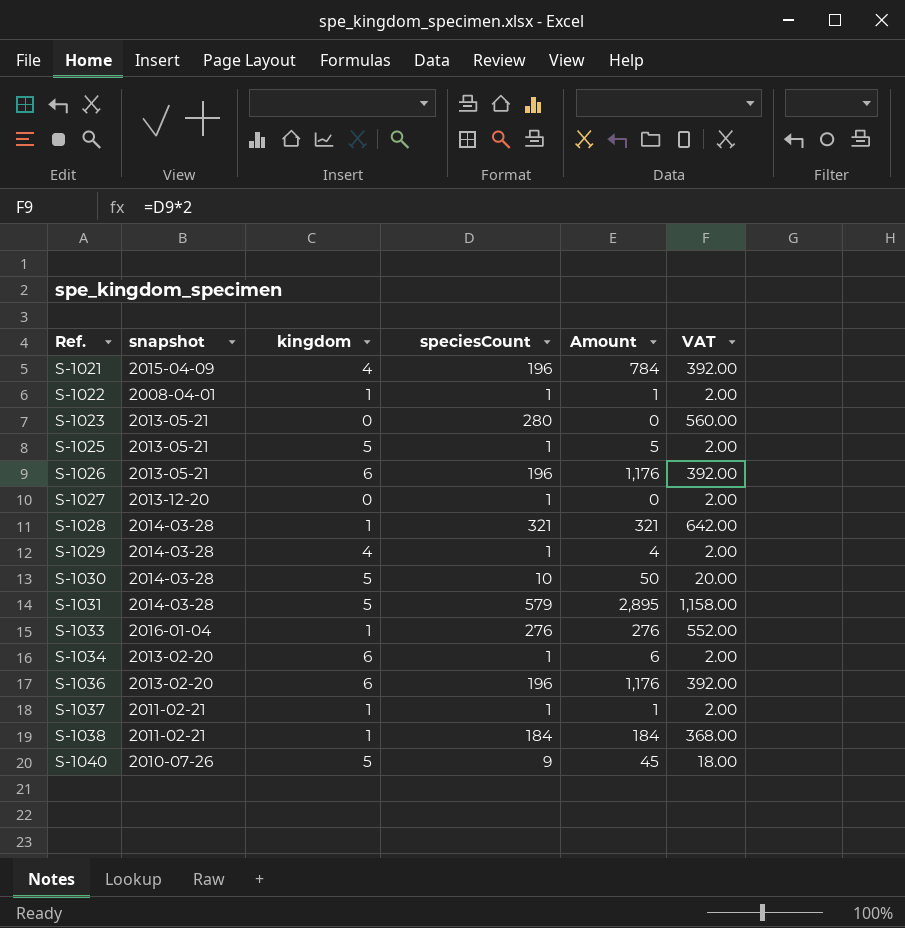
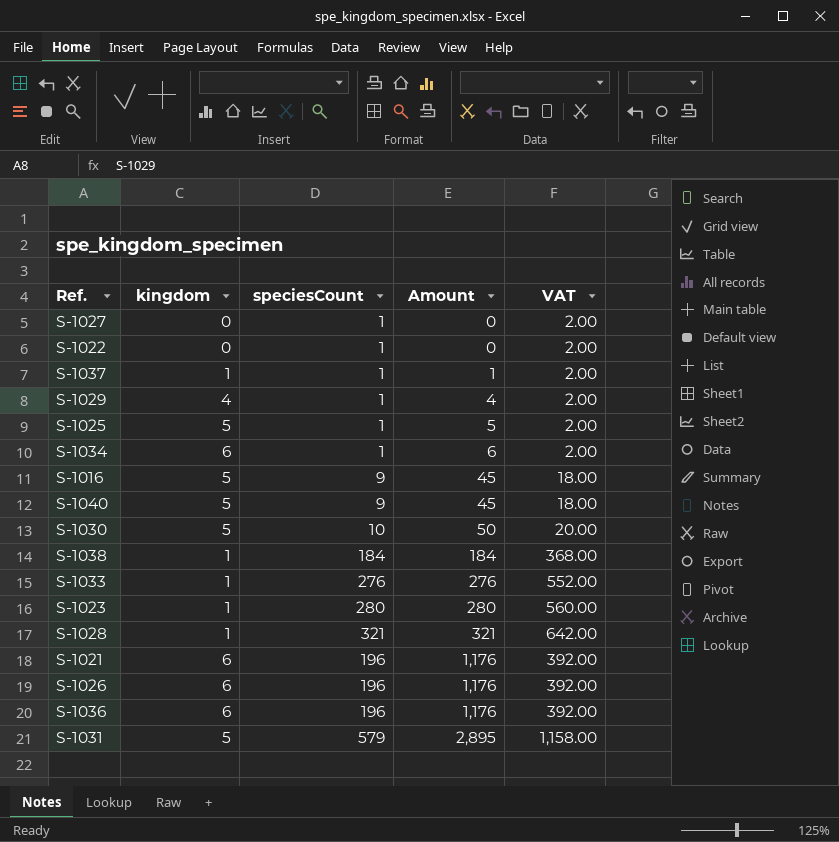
row order: Ref. ascending -> Amount ascending
column snapshot | position: 2 -> none
S-1022 | kingdom: 1 -> 0
S-1022 | Amount: 1 -> 0
row S-1016: none -> 5 | 9 | 45 | 18.00
S-1023 | kingdom: 0 -> 1
S-1023 | Amount: 0 -> 280
S-1021 | kingdom: 4 -> 6
S-1021 | Amount: 784 -> 1,176

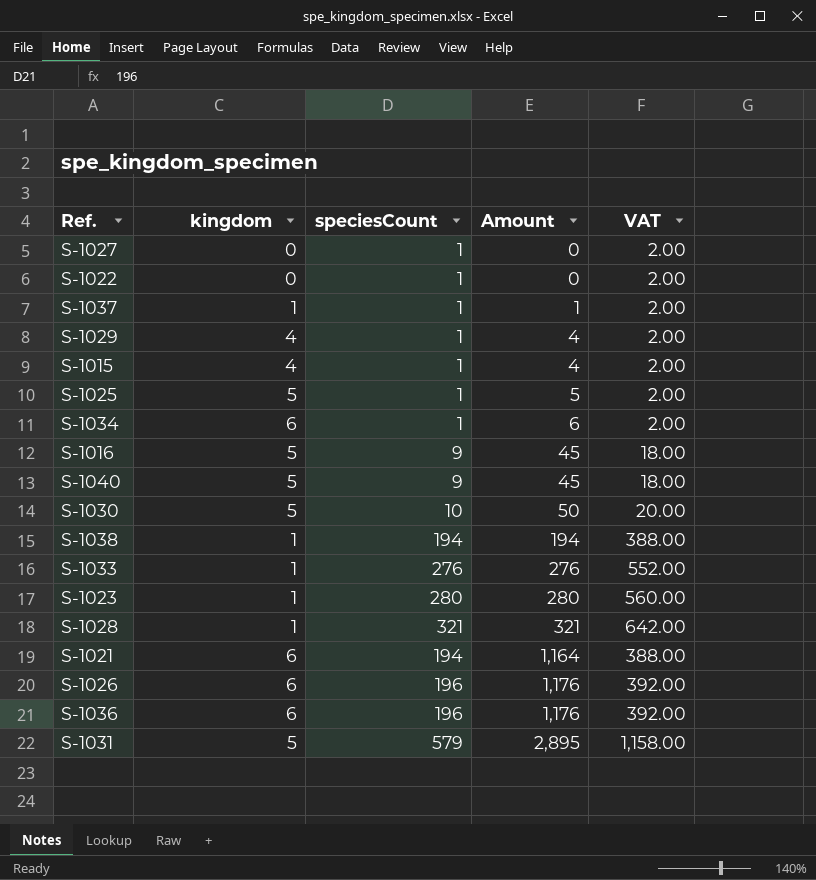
row S-1015: none -> 4 | 1 | 4 | 2.00
S-1038 | speciesCount: 184 -> 194
S-1038 | Amount: 184 -> 194
S-1038 | VAT: 368.00 -> 388.00
S-1021 | speciesCount: 196 -> 194
S-1021 | Amount: 1,176 -> 1,164
S-1021 | VAT: 392.00 -> 388.00

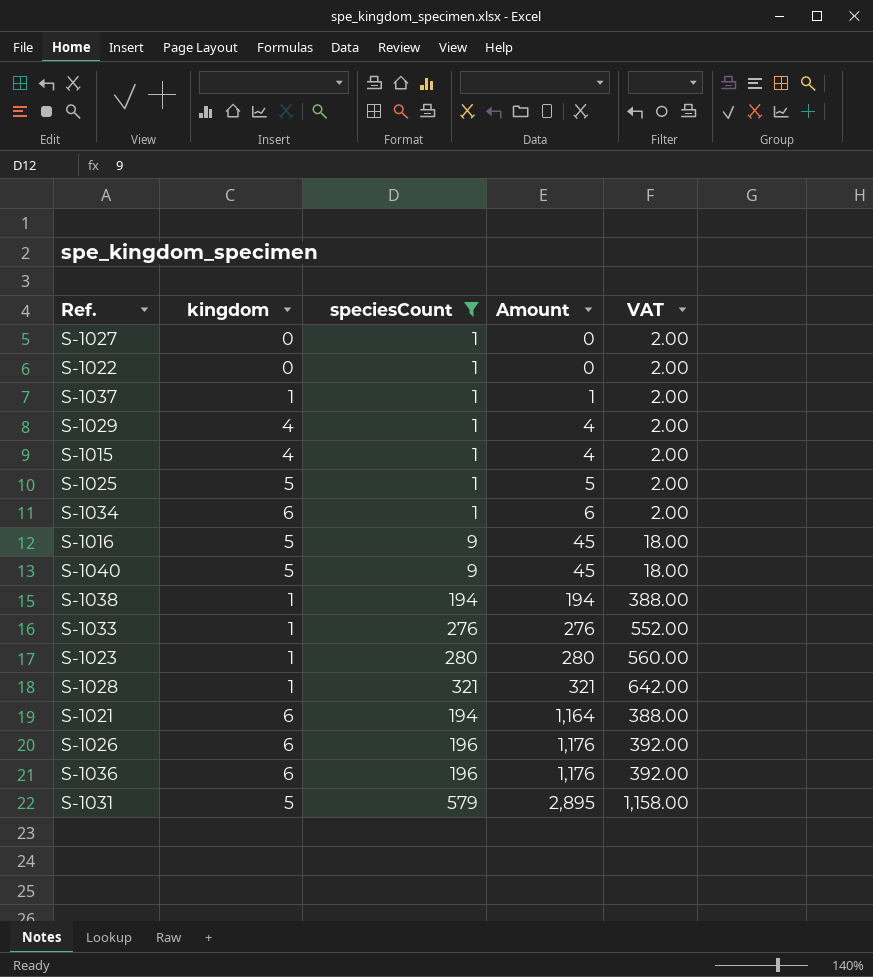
filter: none -> speciesCount != 10

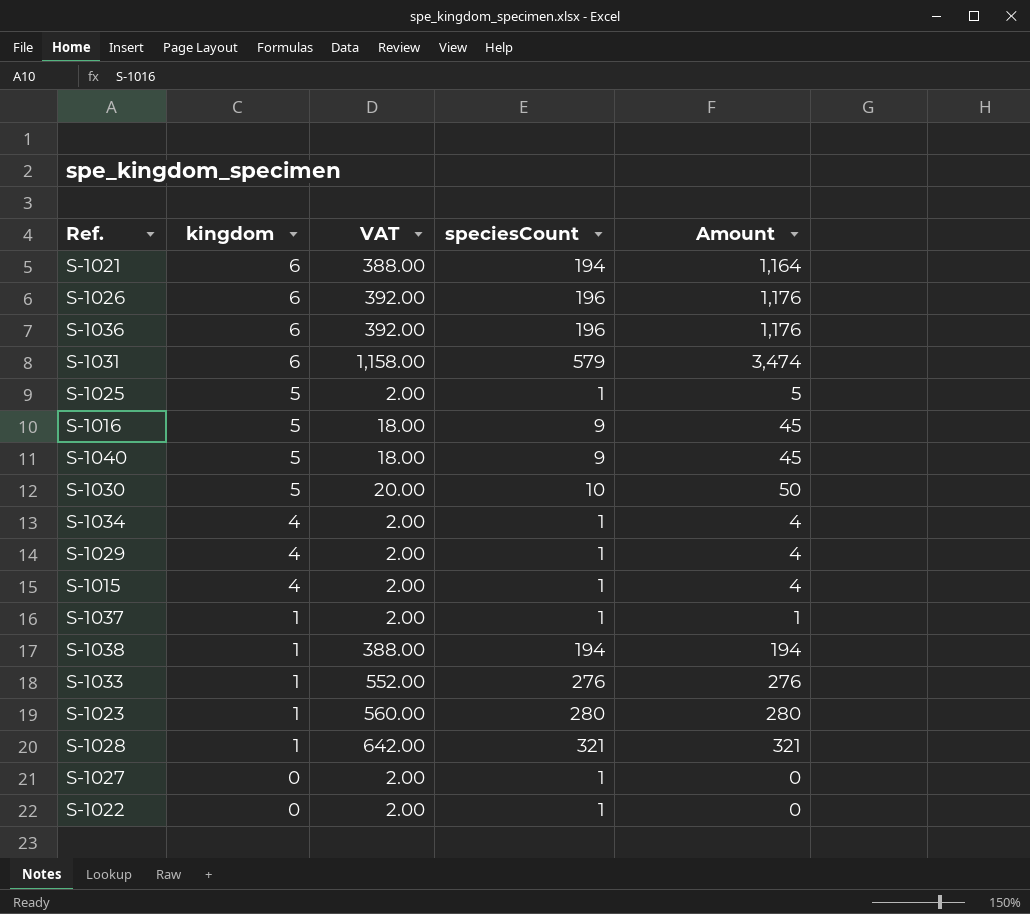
filter: speciesCount != 10 -> none
row order: Amount ascending -> kingdom descending
column VAT | position: 5 -> 3
S-1031 | kingdom: 5 -> 6
S-1031 | Amount: 2,895 -> 3,474
S-1034 | kingdom: 6 -> 4
S-1034 | Amount: 6 -> 4

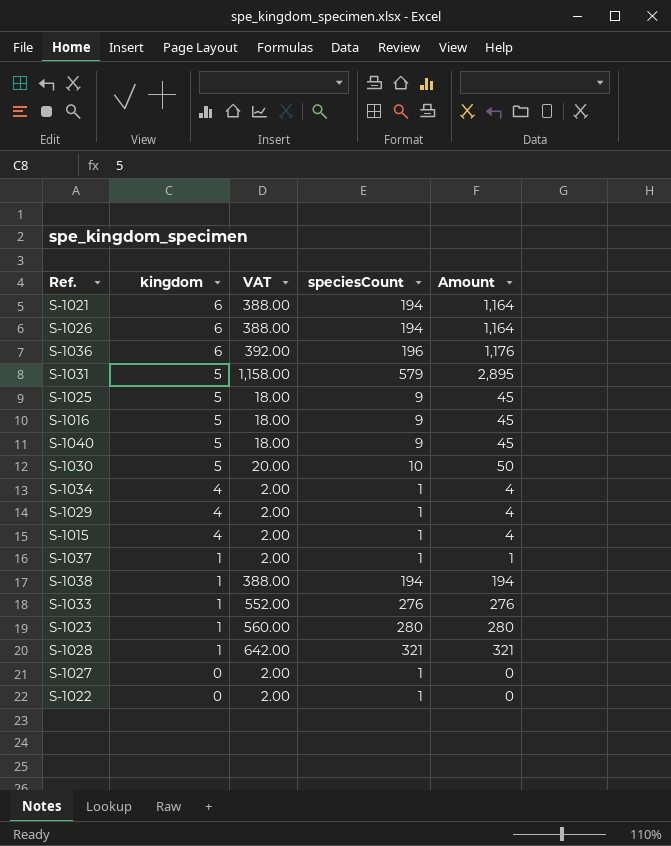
S-1026 | VAT: 392.00 -> 388.00
S-1026 | speciesCount: 196 -> 194
S-1026 | Amount: 1,176 -> 1,164
S-1031 | kingdom: 6 -> 5
S-1031 | Amount: 3,474 -> 2,895
S-1025 | VAT: 2.00 -> 18.00
S-1025 | speciesCount: 1 -> 9
S-1025 | Amount: 5 -> 45

